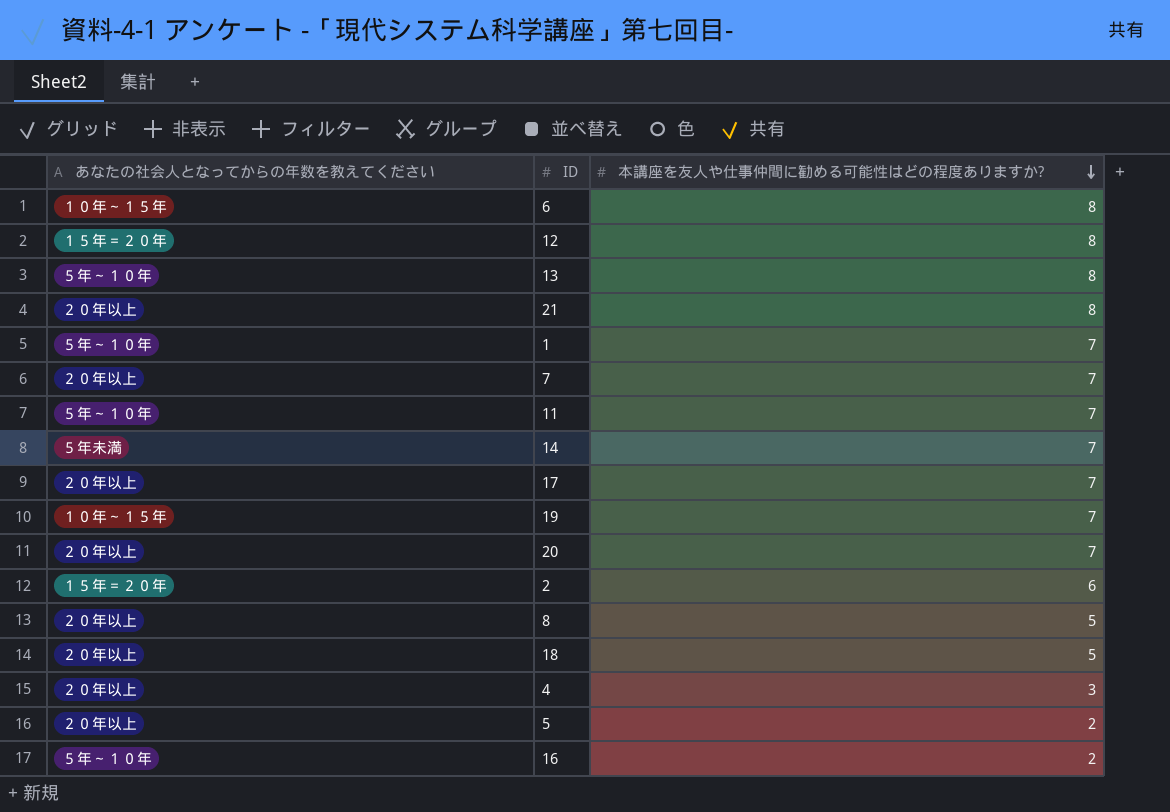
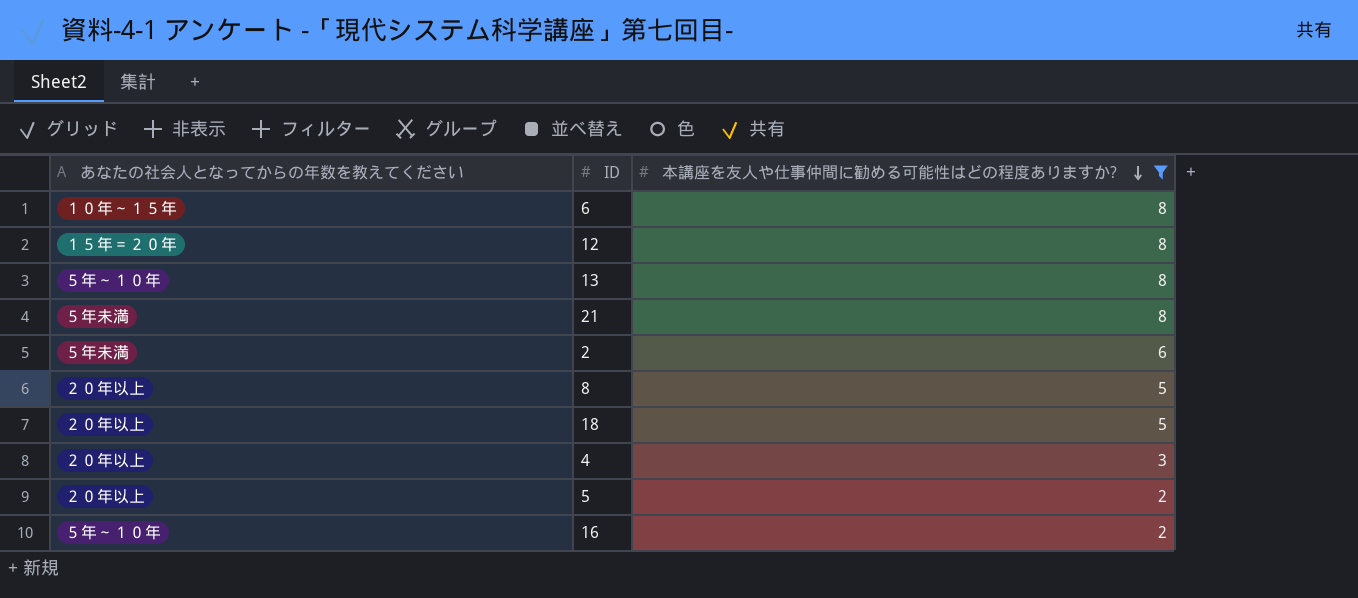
filter: none -> 本講座を友人や仕事仲間に勧める可能性はどの程度ありますか? != 7
21 | あなたの社会人となってからの年数を教えてください: ２０年以上 -> ５年未満
2 | あなたの社会人となってからの年数を教えてください: １５年＝２０年 -> ５年未満

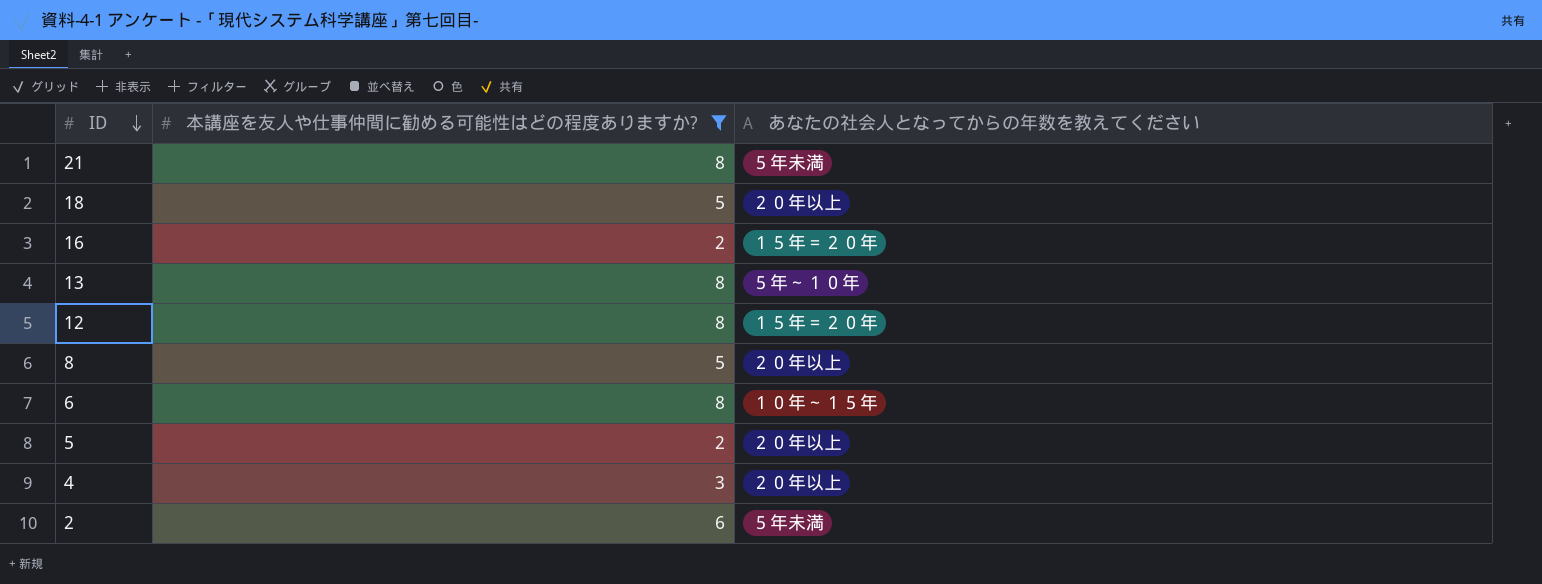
row order: 本講座を友人や仕事仲間に勧める可能性はどの程度ありますか? descending -> ID descending
column あなたの社会人となってからの年数を教えてください | position: 1 -> 3
16 | あなたの社会人となってからの年数を教えてください: ５年～１０年 -> １５年＝２０年

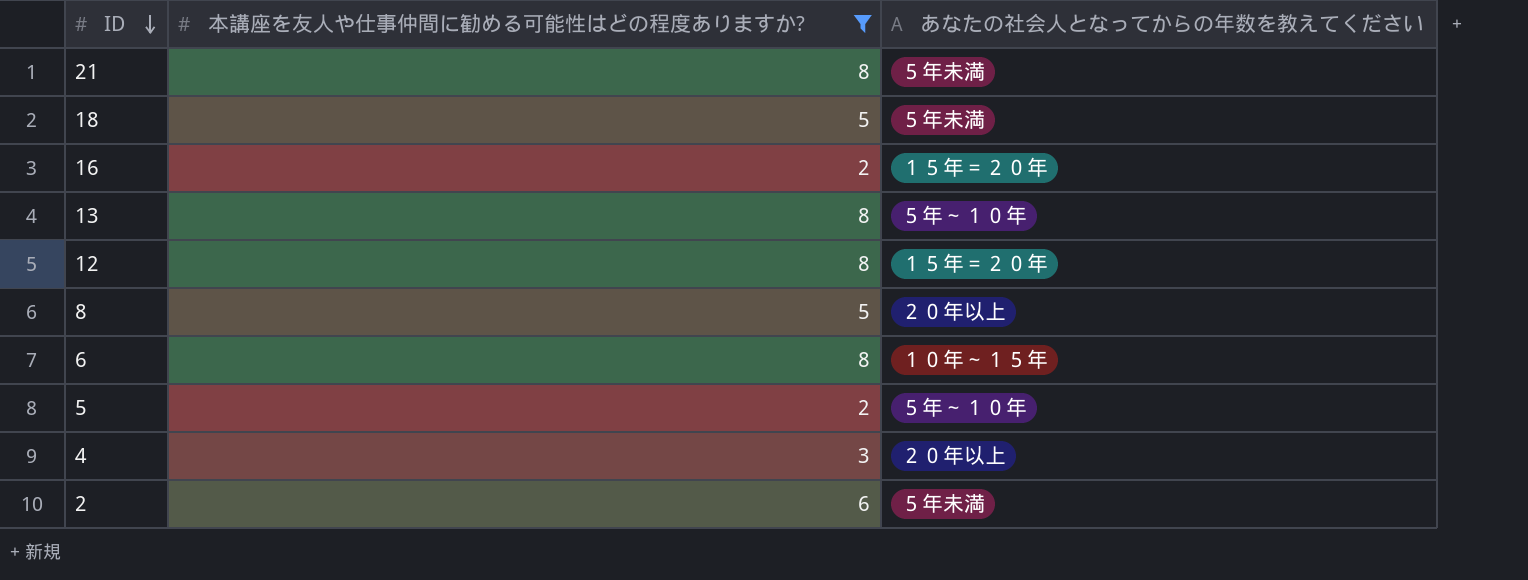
18 | あなたの社会人となってからの年数を教えてください: ２０年以上 -> ５年未満
5 | あなたの社会人となってからの年数を教えてください: ２０年以上 -> ５年～１０年

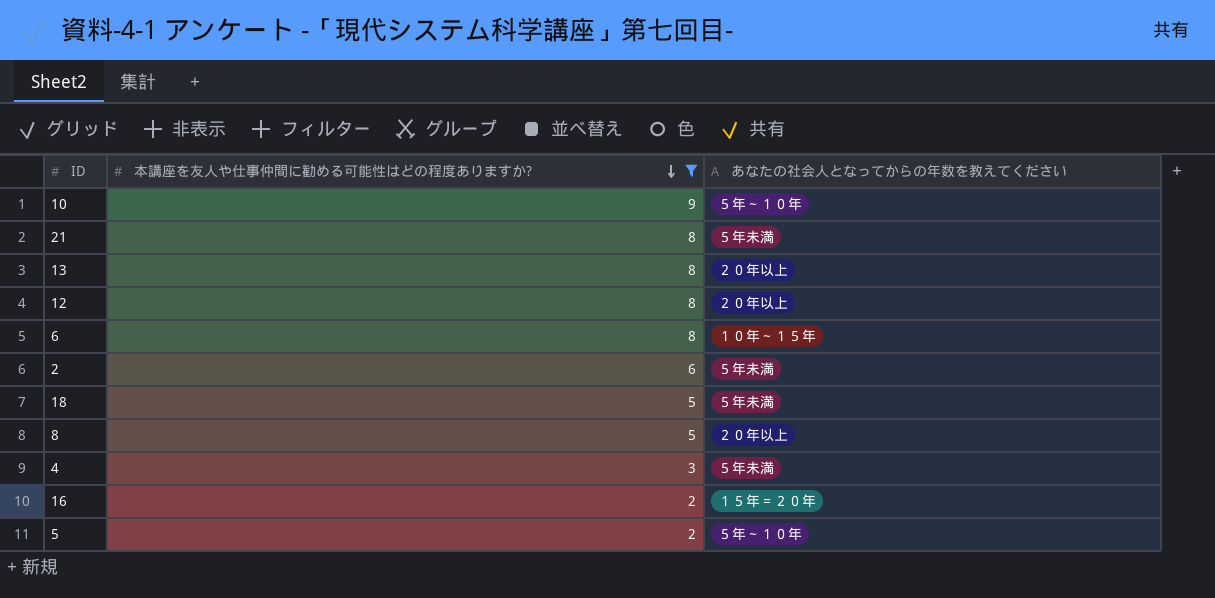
row order: ID descending -> 本講座を友人や仕事仲間に勧める可能性はどの程度ありますか? descending
row 10: none -> 9 | ５年～１０年
13 | あなたの社会人となってからの年数を教えてください: ５年～１０年 -> ２０年以上
12 | あなたの社会人となってからの年数を教えてください: １５年＝２０年 -> ２０年以上
4 | あなたの社会人となってからの年数を教えてください: ２０年以上 -> ５年未満

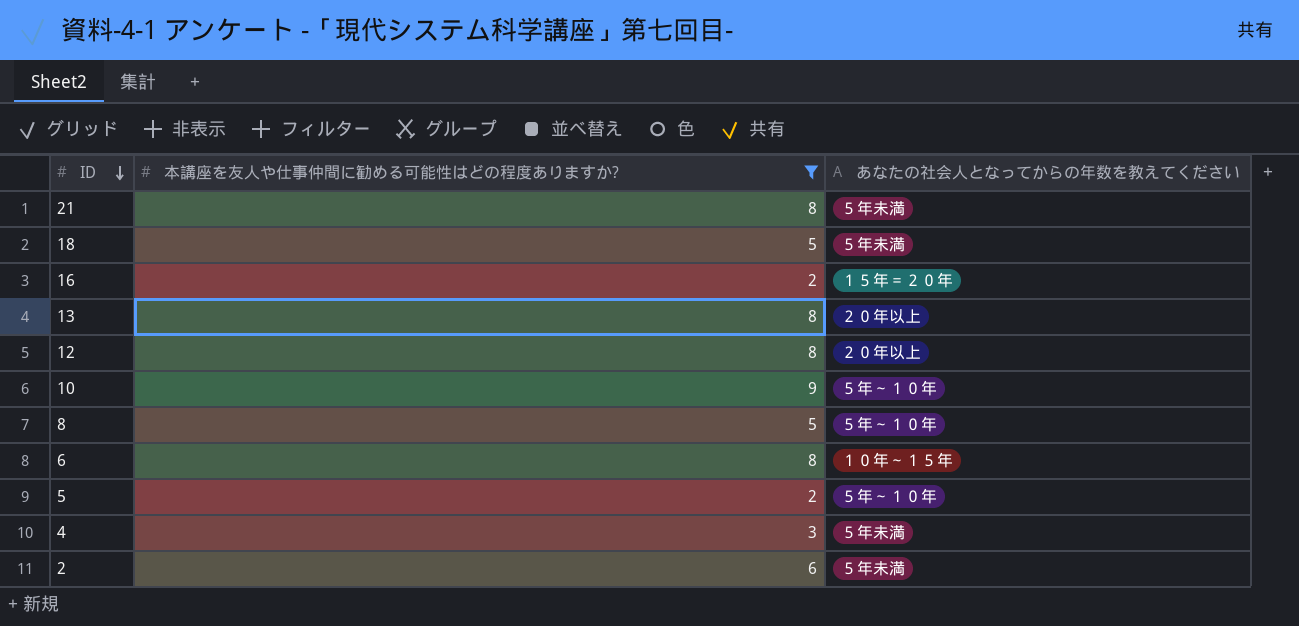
row order: 本講座を友人や仕事仲間に勧める可能性はどの程度ありますか? descending -> ID descending
8 | あなたの社会人となってからの年数を教えてください: ２０年以上 -> ５年～１０年

